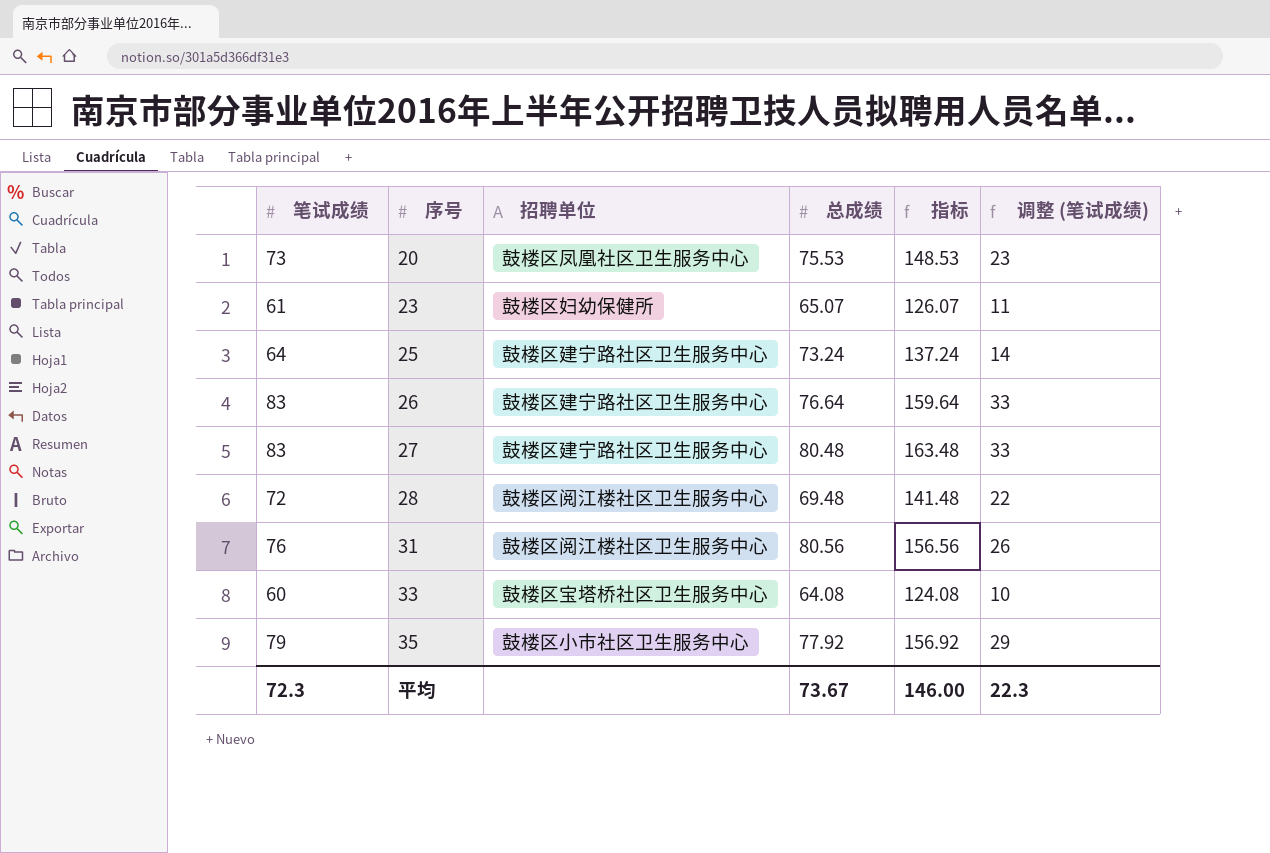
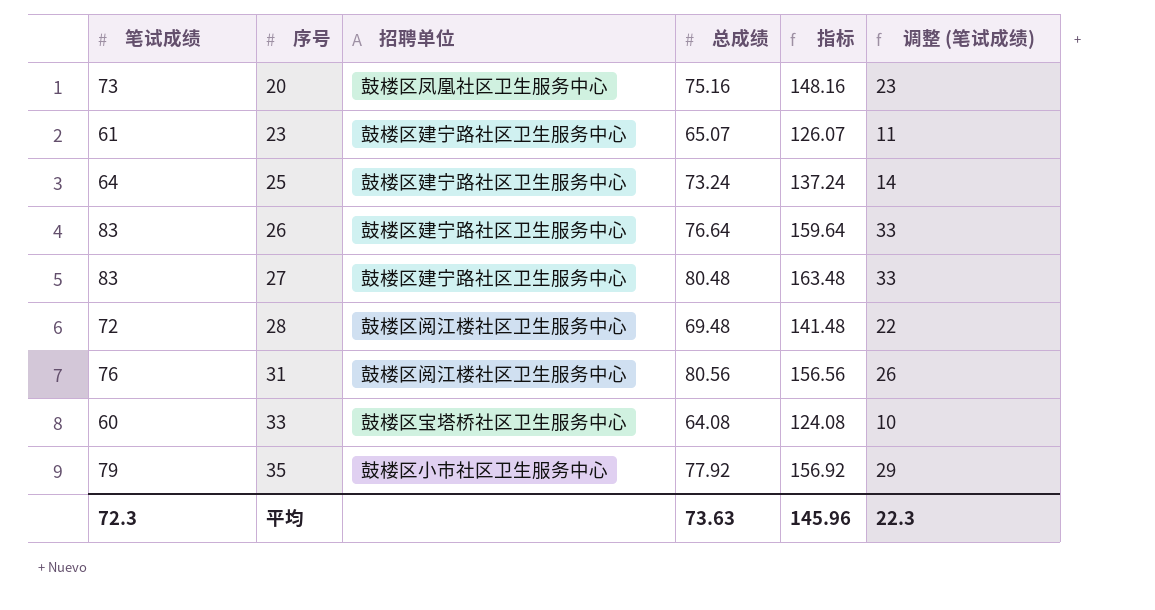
20 | 总成绩: 75.53 -> 75.16
20 | 指标: 148.53 -> 148.16
23 | 招聘单位: 鼓楼区妇幼保健所 -> 鼓楼区建宁路社区卫生服务中心
平均 | 总成绩: 73.67 -> 73.63
平均 | 指标: 146.00 -> 145.96

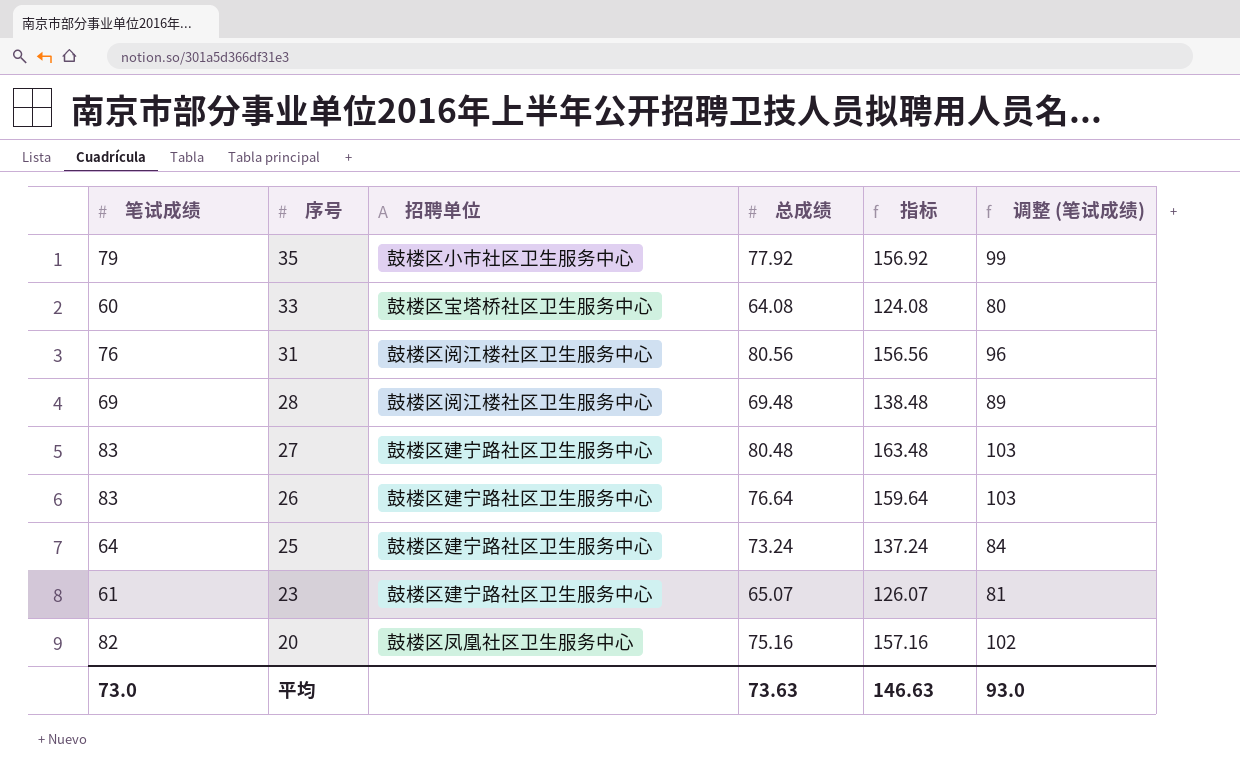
row order: 序号 ascending -> 序号 descending
column 调整 (笔试成绩) | formula: [笔试成绩] - 50 -> [笔试成绩] + 20
28 | 笔试成绩: 72 -> 69
28 | 指标: 141.48 -> 138.48
20 | 笔试成绩: 73 -> 82
20 | 指标: 148.16 -> 157.16
平均 | 笔试成绩: 72.3 -> 73.0
平均 | 指标: 145.96 -> 146.63
平均 | 调整 (笔试成绩): 22.3 -> 93.0

